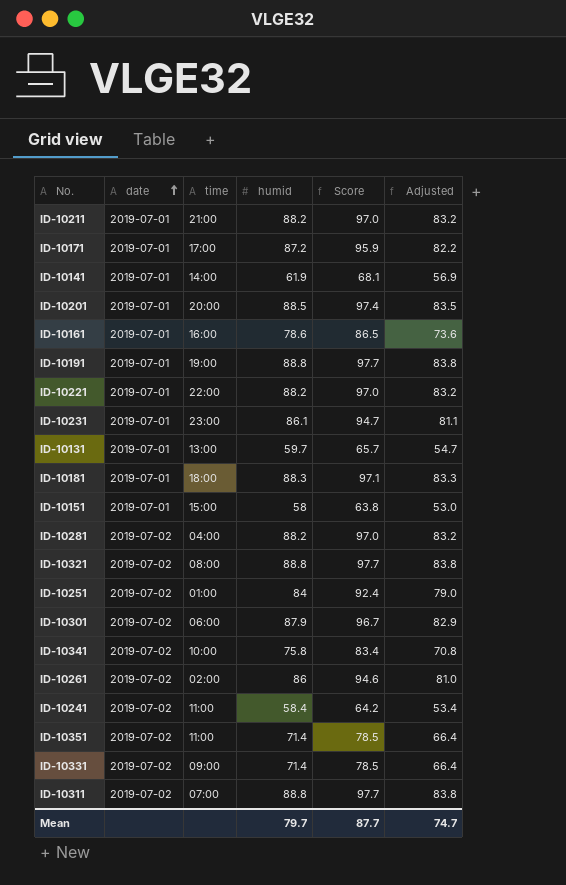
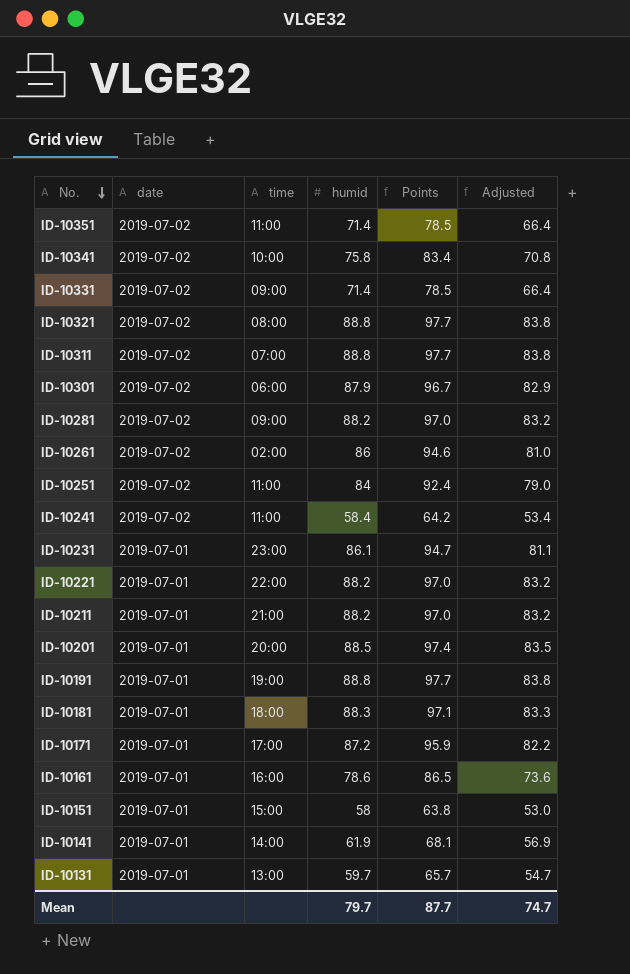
row order: date ascending -> No. descending
column name: Score -> Points
ID-10281 | time: 04:00 -> 09:00
ID-10251 | time: 01:00 -> 11:00

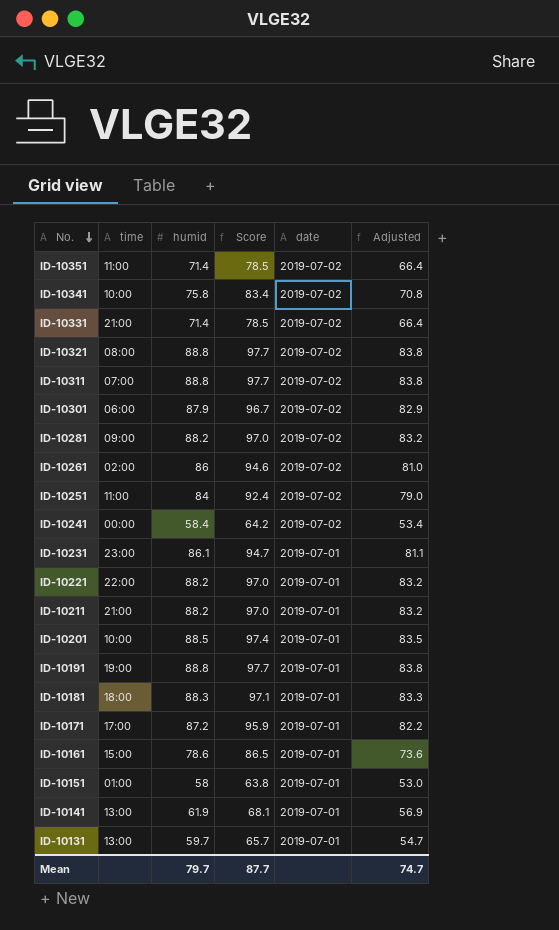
column name: Points -> Score
column date | position: 2 -> 5
ID-10331 | time: 09:00 -> 21:00
ID-10241 | time: 11:00 -> 00:00
ID-10201 | time: 20:00 -> 10:00
ID-10161 | time: 16:00 -> 15:00
ID-10151 | time: 15:00 -> 01:00
ID-10141 | time: 14:00 -> 13:00

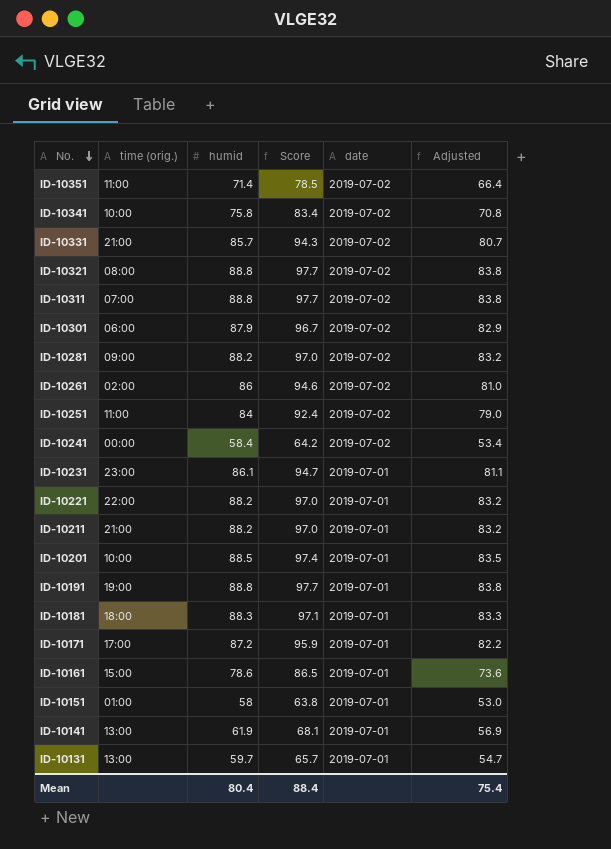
column name: time -> time (orig.)
ID-10331 | humid: 71.4 -> 85.7
ID-10331 | Score: 78.5 -> 94.3
ID-10331 | Adjusted: 66.4 -> 80.7
Mean | humid: 79.7 -> 80.4
Mean | Score: 87.7 -> 88.4
Mean | Adjusted: 74.7 -> 75.4

